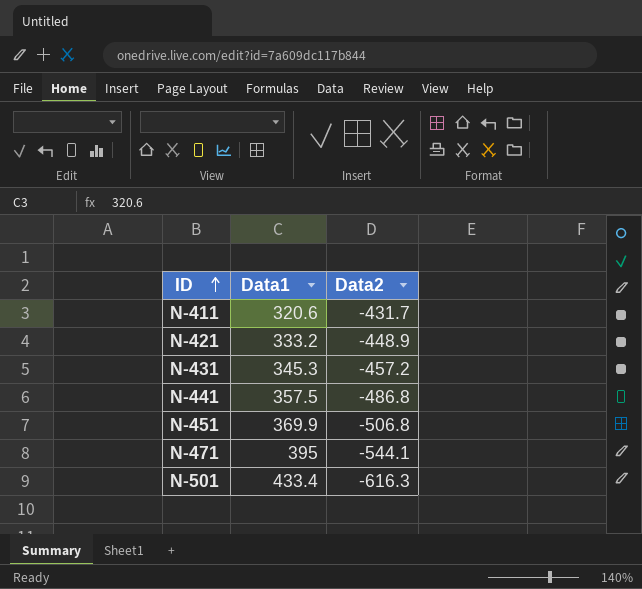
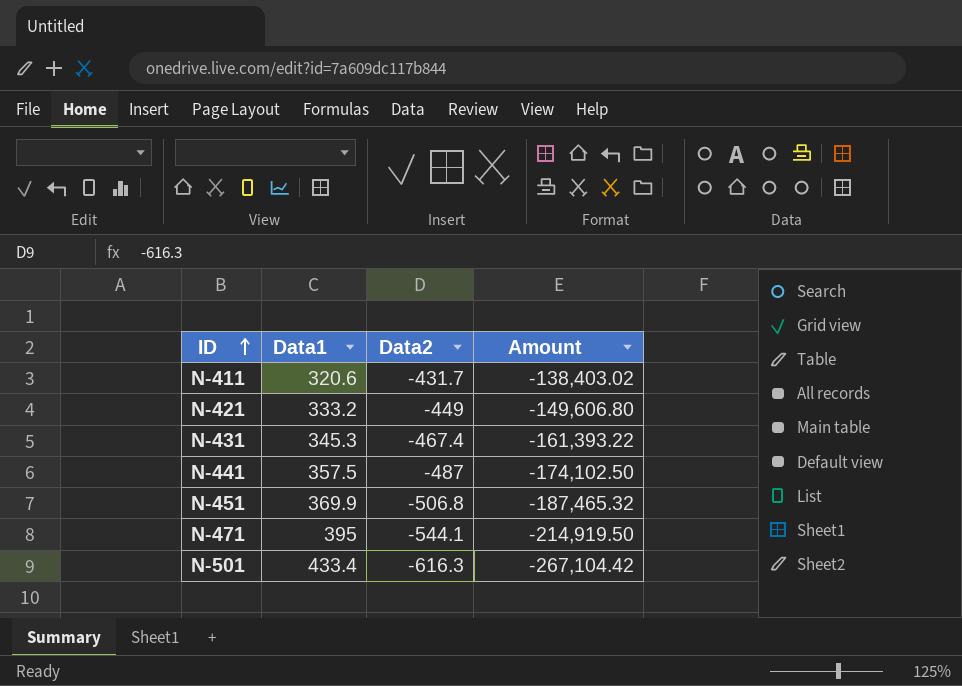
column Amount | formula: none -> [Data1] * [Data2]
N-421 | Data2: -448.9 -> -449
N-431 | Data2: -457.2 -> -467.4
N-441 | Data2: -486.8 -> -487

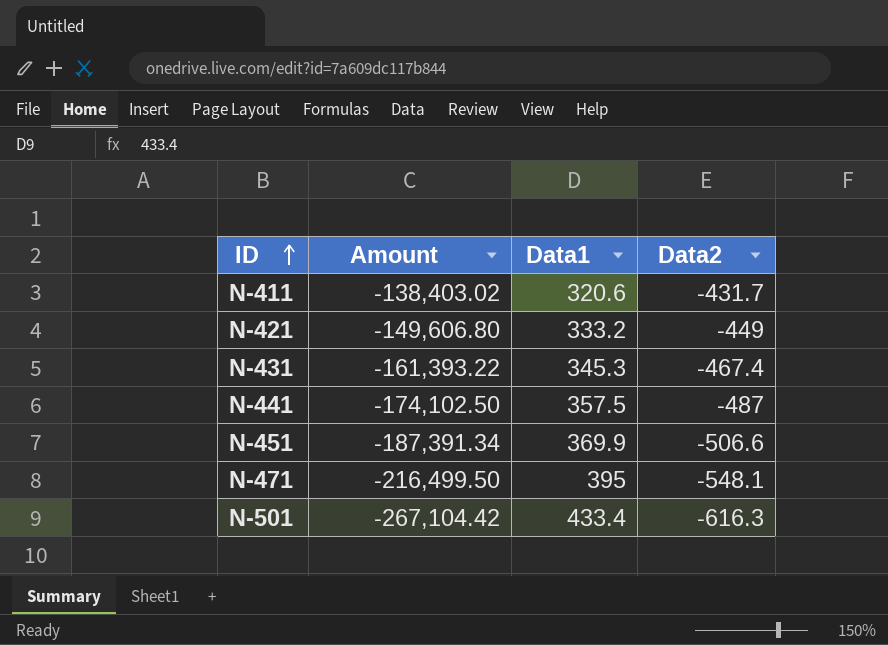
column Amount | position: 4 -> 2
N-451 | Amount: -187,465.32 -> -187,391.34
N-451 | Data2: -506.8 -> -506.6
N-471 | Amount: -214,919.50 -> -216,499.50
N-471 | Data2: -544.1 -> -548.1

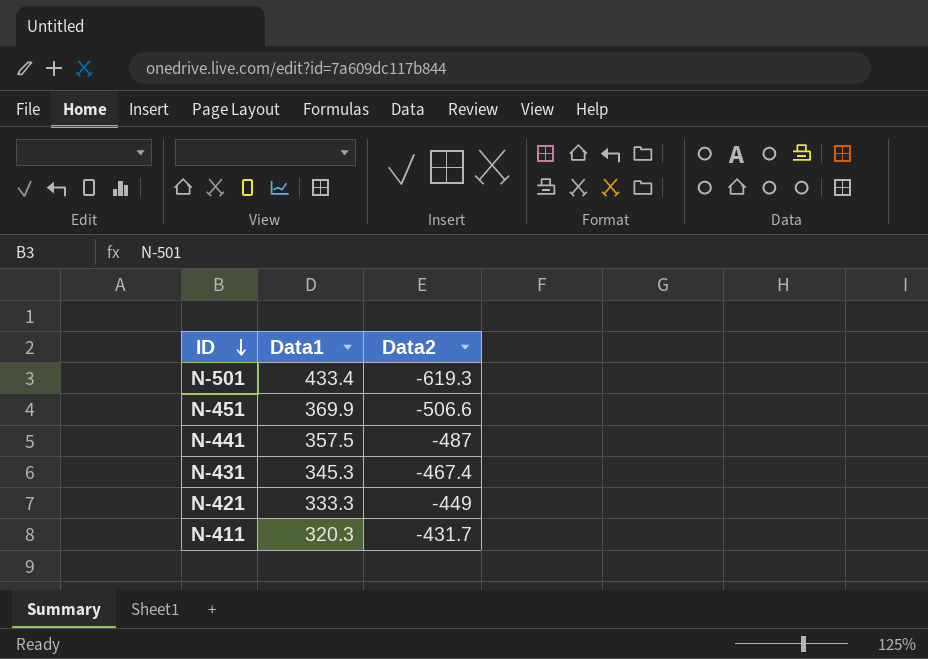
row order: ID ascending -> ID descending
column Amount | formula: [Data1] * [Data2] -> none
row N-471: -216,499.50 | 395 | -548.1 -> none
N-501 | Data2: -616.3 -> -619.3
N-421 | Data1: 333.2 -> 333.3
N-411 | Data1: 320.6 -> 320.3

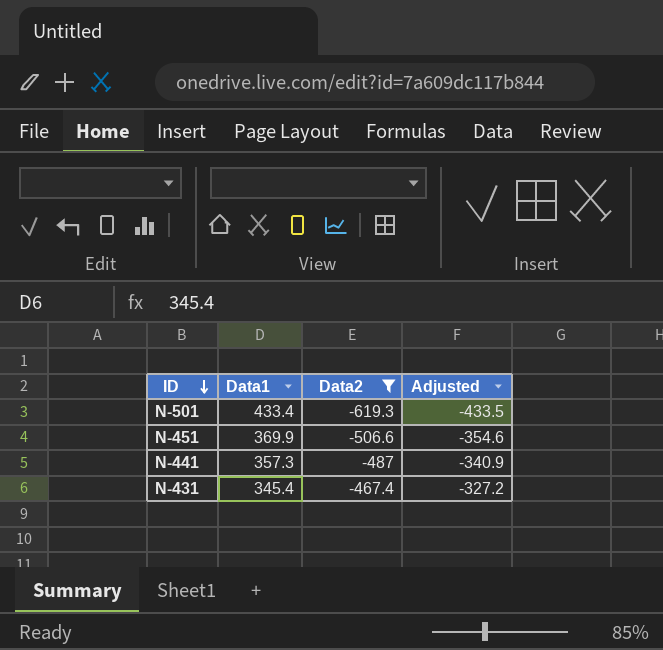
filter: none -> Data2 <= -467.4
column Adjusted | formula: none -> [Data2] * 0.7
N-441 | Data1: 357.5 -> 357.3
N-431 | Data1: 345.3 -> 345.4

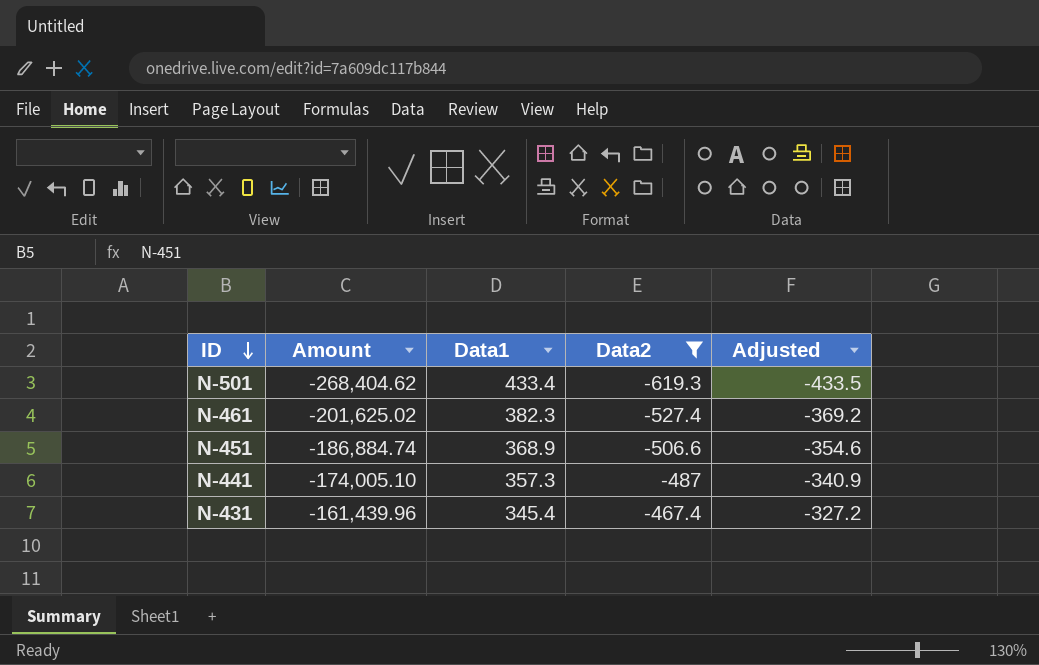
column Amount | formula: none -> [Data1] * [Data2]
row N-461: none -> -201,625.02 | 382.3 | -527.4 | -369.2
N-451 | Data1: 369.9 -> 368.9

